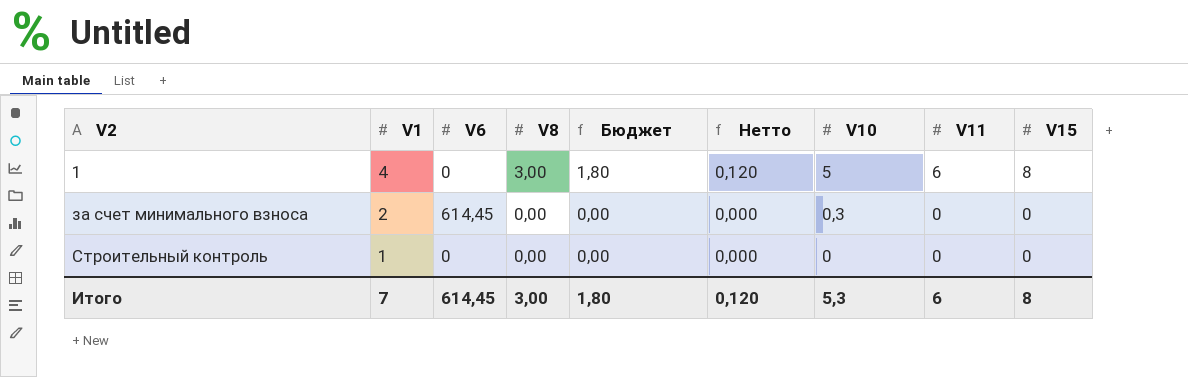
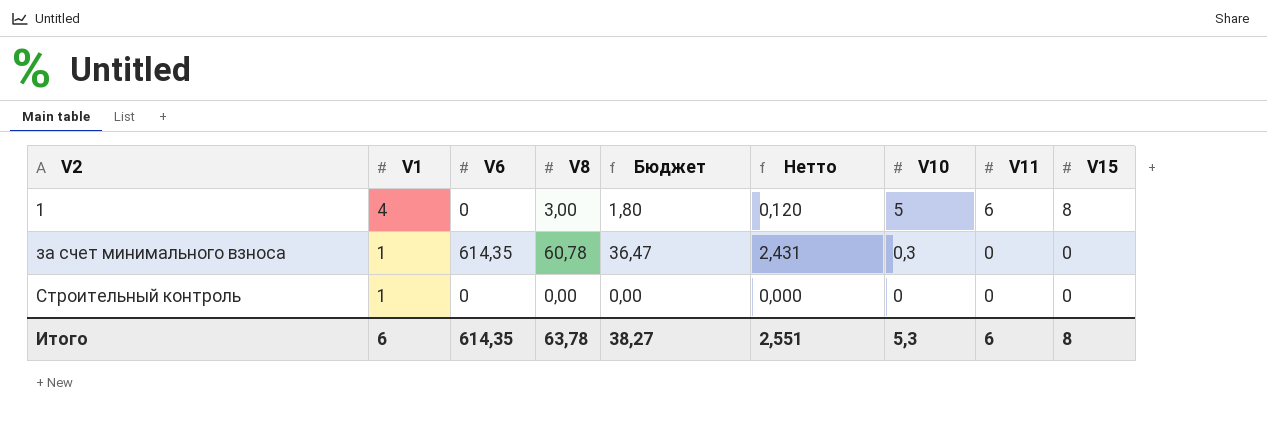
за счет минимального взноса | V1: 2 -> 1
за счет минимального взноса | V6: 614,45 -> 614,35
за счет минимального взноса | V8: 0,00 -> 60,78
за счет минимального взноса | Бюджет: 0,00 -> 36,47
за счет минимального взноса | Нетто: 0,000 -> 2,431
Итого | V1: 7 -> 6
Итого | V6: 614,45 -> 614,35
Итого | V8: 3,00 -> 63,78
Итого | Бюджет: 1,80 -> 38,27
Итого | Нетто: 0,120 -> 2,551

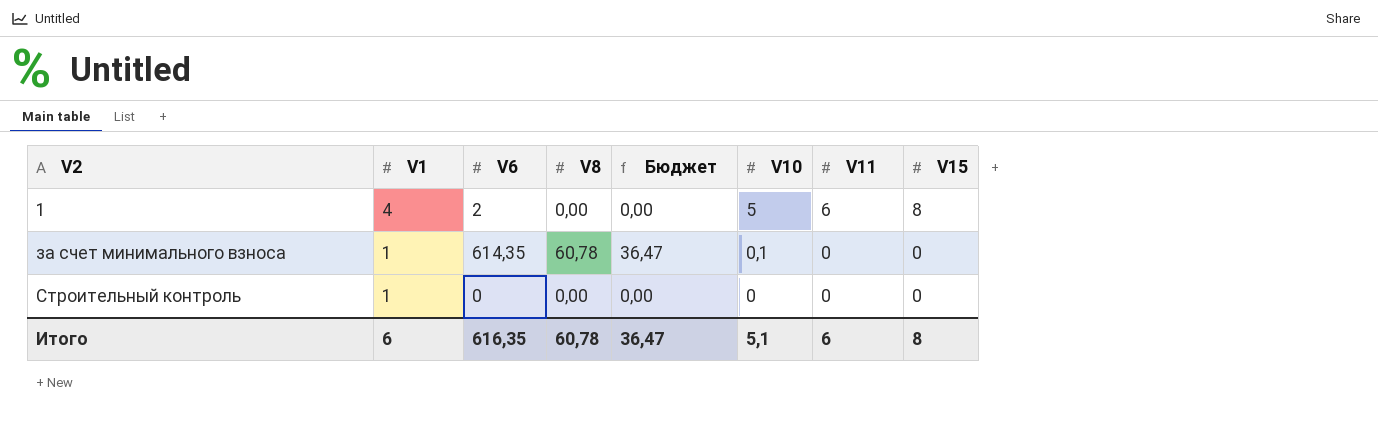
column Нетто | formula: [V8] * 0,04 -> none
1 | V6: 0 -> 2
1 | V8: 3,00 -> 0,00
1 | Бюджет: 1,80 -> 0,00
за счет минимального взноса | V10: 0,3 -> 0,1
Итого | V6: 614,35 -> 616,35
Итого | V8: 63,78 -> 60,78
Итого | Бюджет: 38,27 -> 36,47
Итого | V10: 5,3 -> 5,1

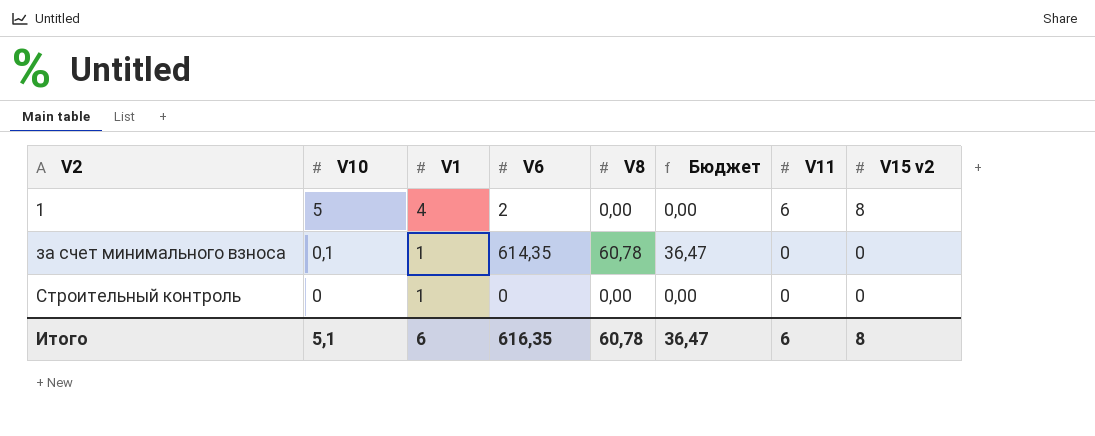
column V10 | position: 6 -> 2
column name: V15 -> V15 v2

